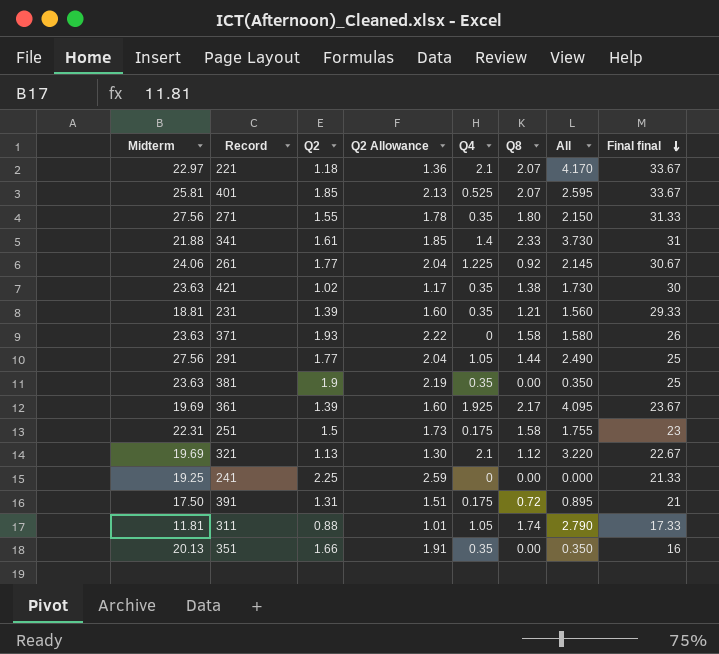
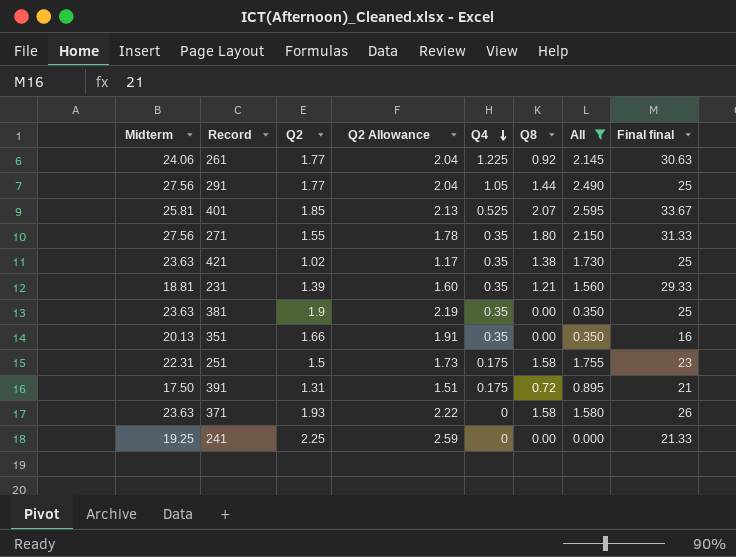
filter: none -> All <= 2.595
row order: Final final descending -> Q4 descending
261 | Final final: 30.67 -> 30.63
421 | Final final: 30 -> 25

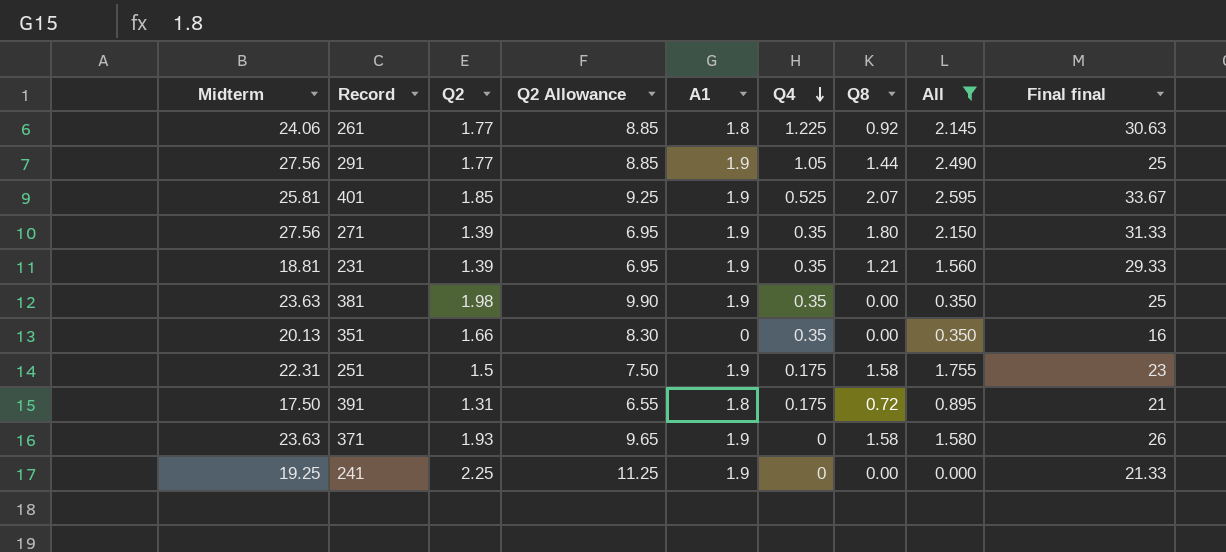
column Q2 Allowance | formula: [Q2] * 1.15 -> [Q2] * 5
column A1 | position: none -> 5
row 421: 23.63 | 1.02 | 1.17 | 0.35 | 1.38 | 1.730 | 25 -> none
271 | Q2: 1.55 -> 1.39
381 | Q2: 1.9 -> 1.98

